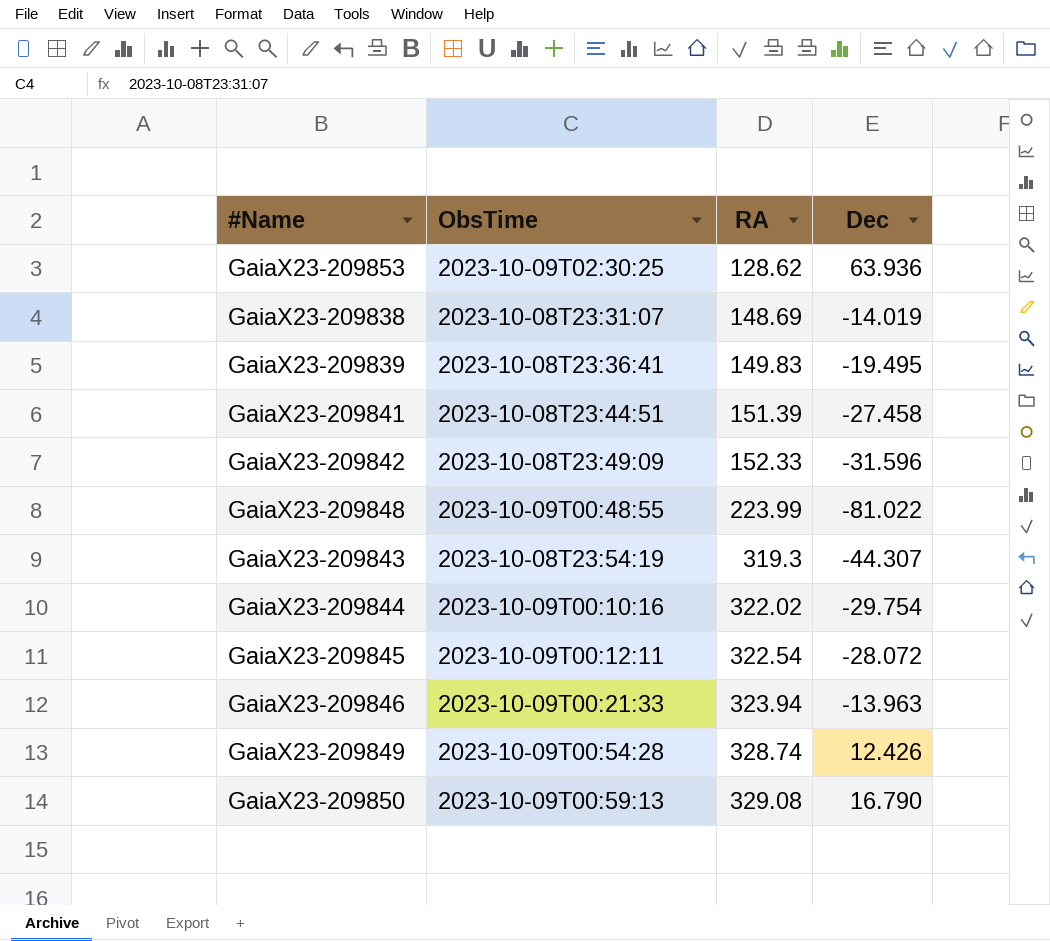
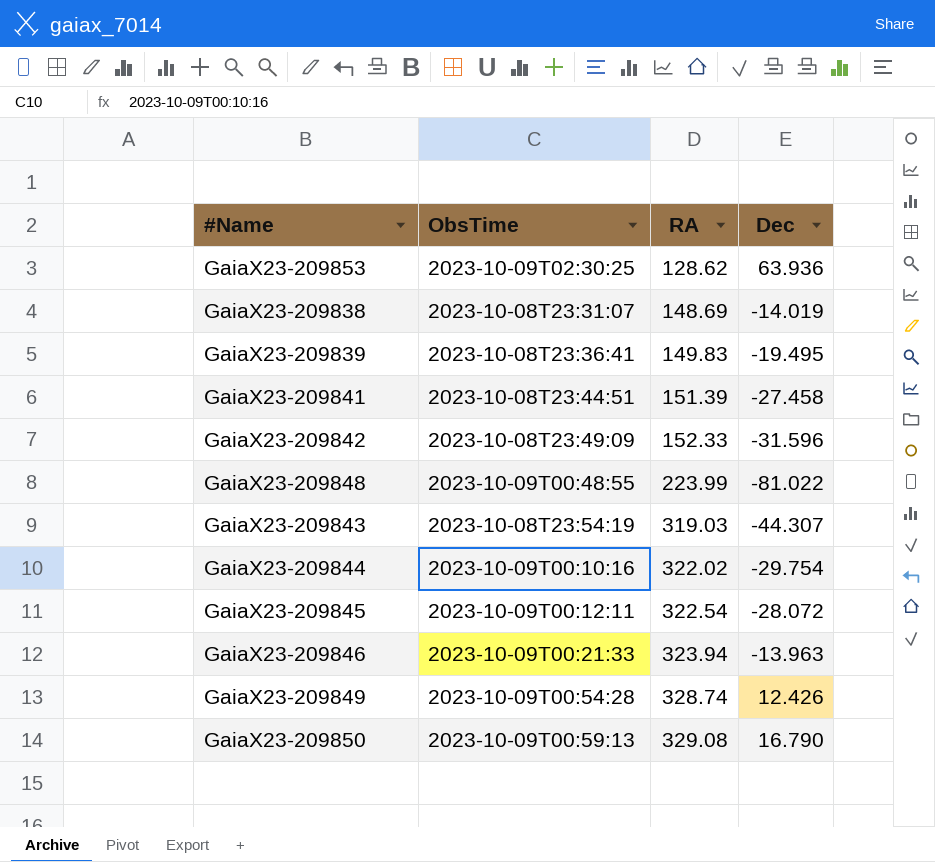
GaiaX23-209843 | RA: 319.3 -> 319.03

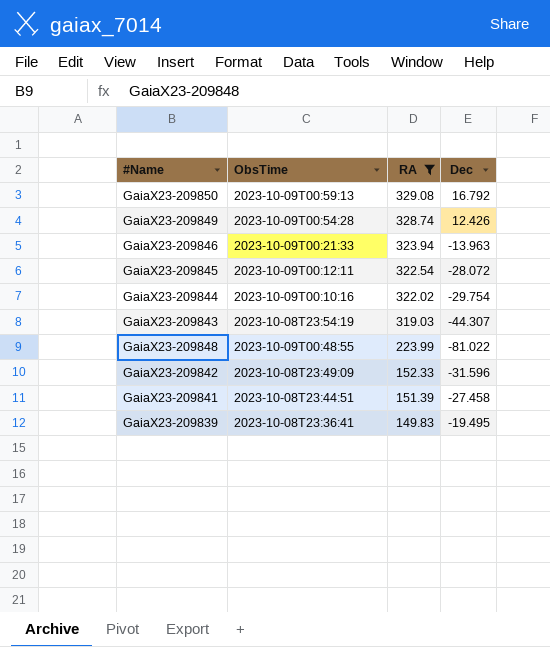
filter: none -> RA >= 149.83
row order: RA ascending -> RA descending
GaiaX23-209850 | Dec: 16.790 -> 16.792

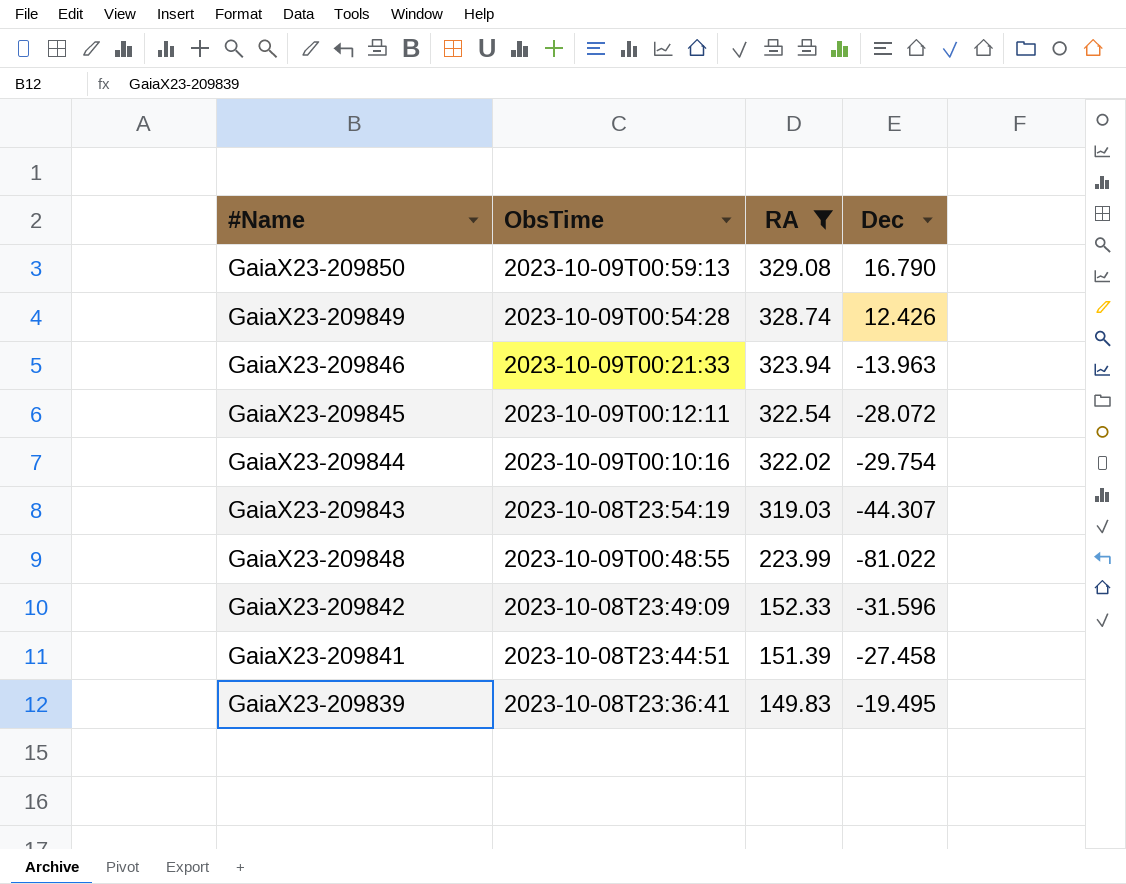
GaiaX23-209850 | Dec: 16.792 -> 16.790

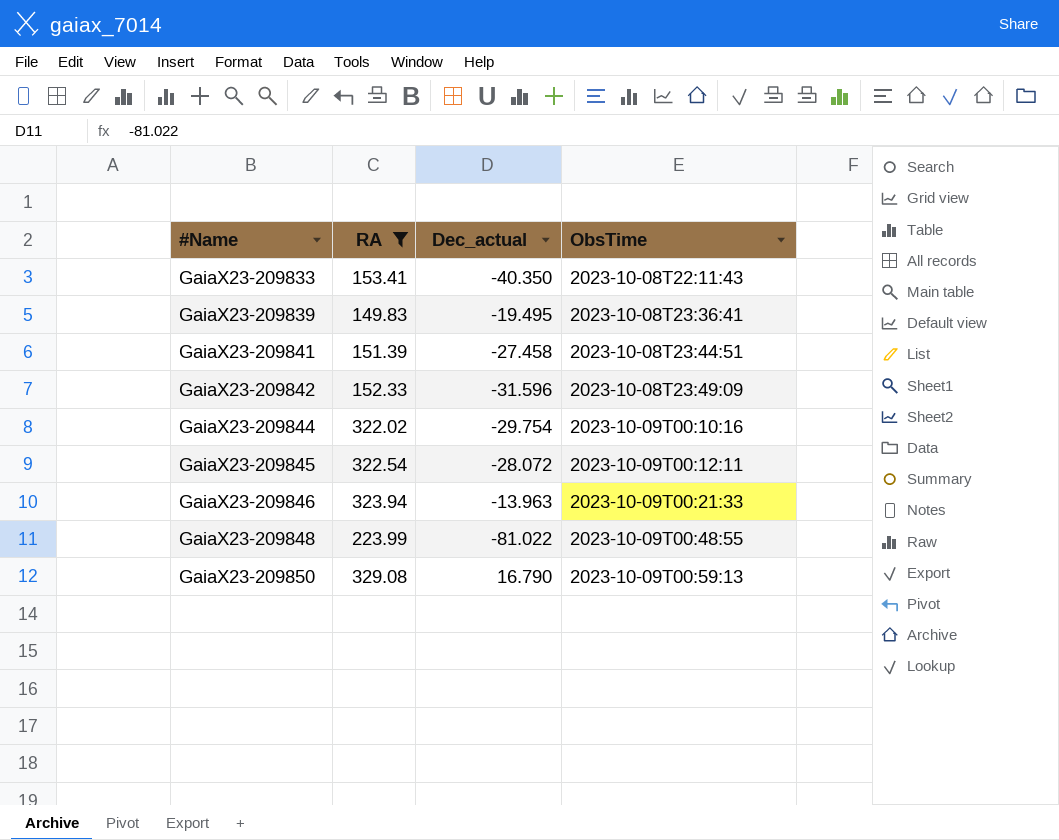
row order: RA descending -> #Name ascending
column name: Dec -> Dec_actual
column ObsTime | position: 2 -> 4
row GaiaX23-209849: 2023-10-09T00:54:28 | 328.74 | 12.426 -> none
row GaiaX23-209843: 2023-10-08T23:54:19 | 319.03 | -44.307 -> none
row GaiaX23-209833: none -> 153.41 | -40.350 | 2023-10-08T22:11:43

